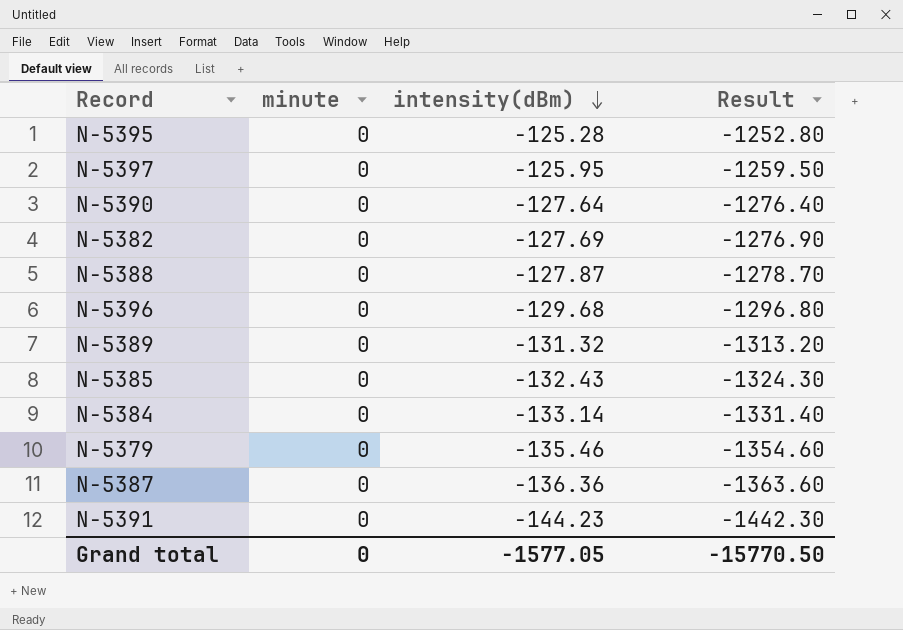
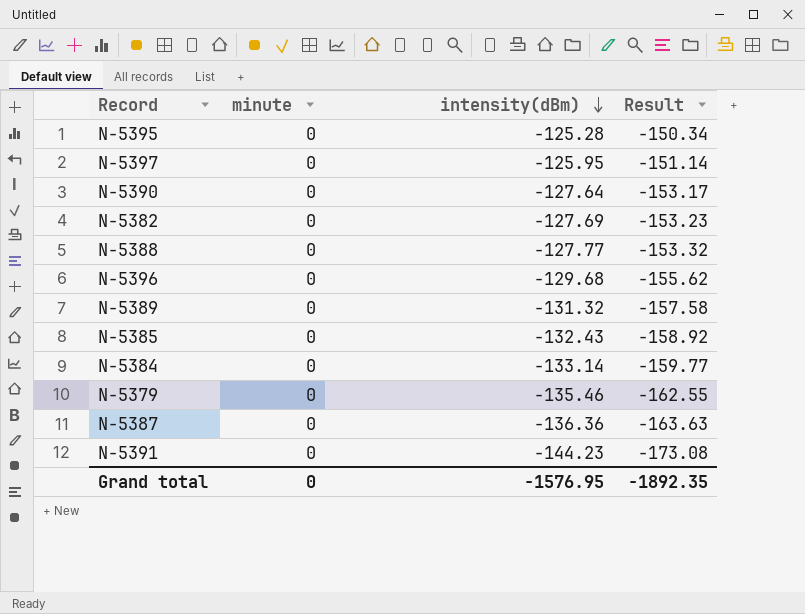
column Result | formula: [intensity(dBm)] * 10 -> [intensity(dBm)] * 1.2
N-5388 | intensity(dBm): -127.87 -> -127.77
Grand total | intensity(dBm): -1577.05 -> -1576.95
Grand total | Result: -15770.50 -> -1892.35

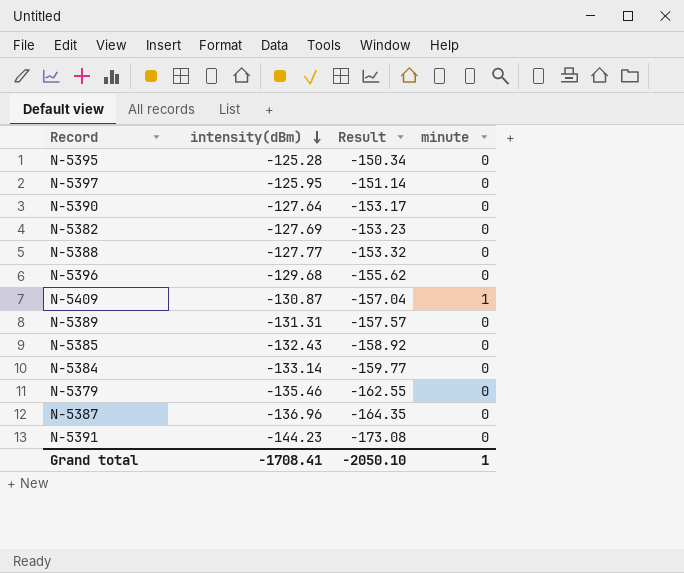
column minute | position: 2 -> 4
row N-5409: none -> -130.87 | -157.04 | 1
N-5389 | intensity(dBm): -131.32 -> -131.31
N-5389 | Result: -157.58 -> -157.57
N-5387 | intensity(dBm): -136.36 -> -136.96
N-5387 | Result: -163.63 -> -164.35
Grand total | intensity(dBm): -1576.95 -> -1708.41
Grand total | Result: -1892.35 -> -2050.10
Grand total | minute: 0 -> 1

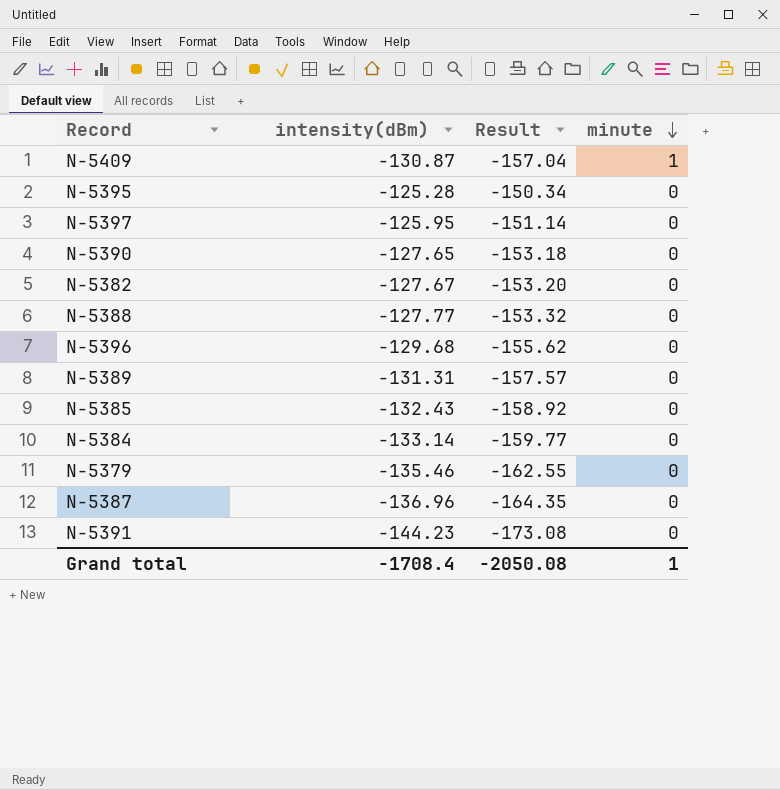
row order: intensity(dBm) descending -> minute descending
N-5390 | intensity(dBm): -127.64 -> -127.65
N-5390 | Result: -153.17 -> -153.18
N-5382 | intensity(dBm): -127.69 -> -127.67
N-5382 | Result: -153.23 -> -153.20
Grand total | intensity(dBm): -1708.41 -> -1708.4
Grand total | Result: -2050.10 -> -2050.08

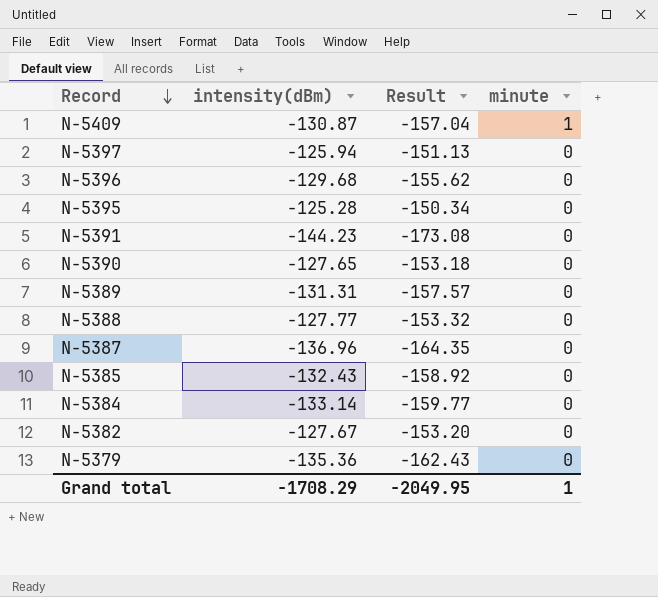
row order: minute descending -> Record descending
N-5397 | intensity(dBm): -125.95 -> -125.94
N-5397 | Result: -151.14 -> -151.13
N-5379 | intensity(dBm): -135.46 -> -135.36
N-5379 | Result: -162.55 -> -162.43
Grand total | intensity(dBm): -1708.4 -> -1708.29
Grand total | Result: -2050.08 -> -2049.95

